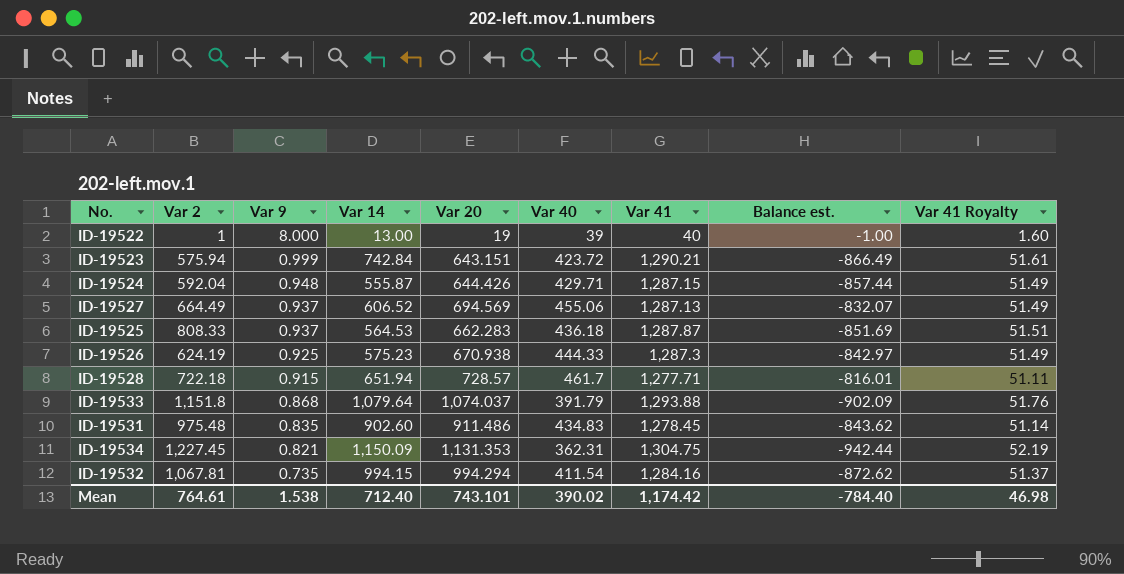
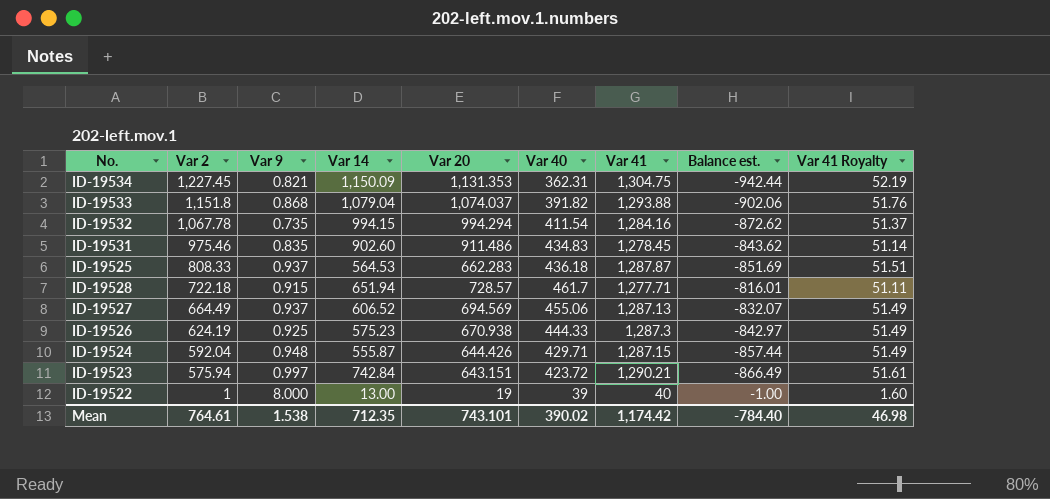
row order: Var 9 descending -> Var 2 descending
ID-19533 | Var 14: 1,079.64 -> 1,079.04
ID-19533 | Var 40: 391.79 -> 391.82
ID-19533 | Balance est.: -902.09 -> -902.06
ID-19532 | Var 2: 1,067.81 -> 1,067.78
ID-19531 | Var 2: 975.48 -> 975.46
ID-19523 | Var 9: 0.999 -> 0.997
Mean | Var 14: 712.40 -> 712.35

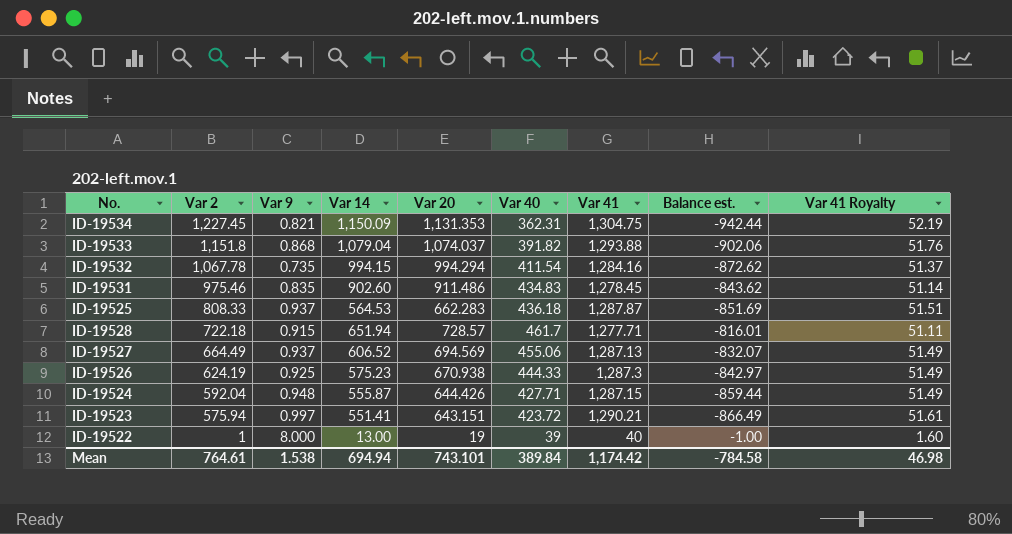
ID-19524 | Var 40: 429.71 -> 427.71
ID-19524 | Balance est.: -857.44 -> -859.44
ID-19523 | Var 14: 742.84 -> 551.41
Mean | Var 14: 712.35 -> 694.94
Mean | Var 40: 390.02 -> 389.84
Mean | Balance est.: -784.40 -> -784.58

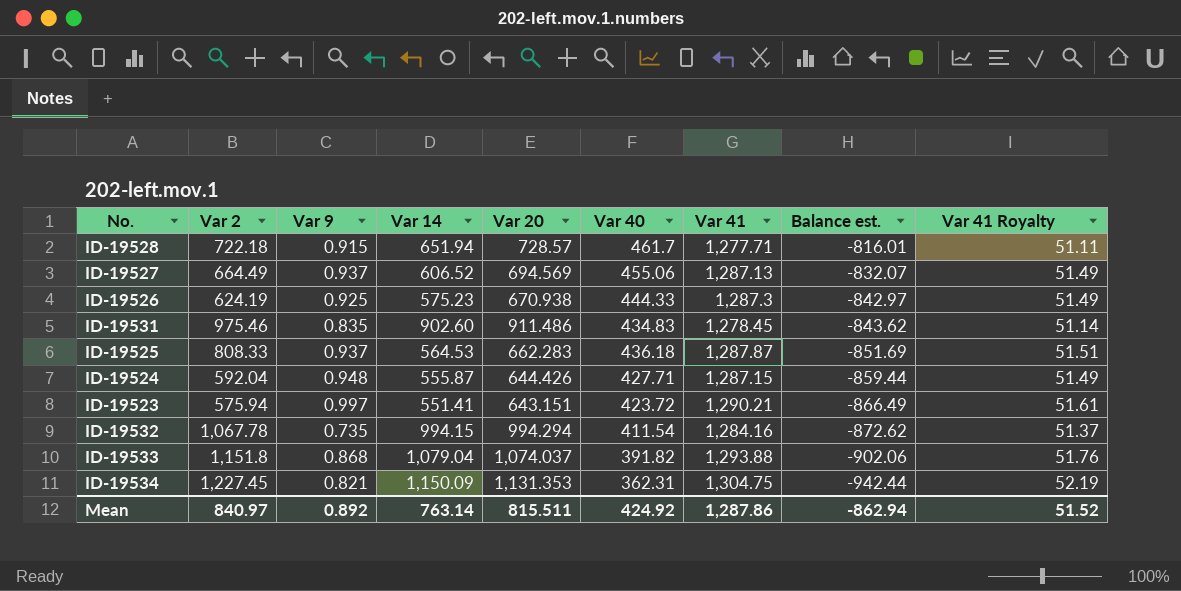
row order: Var 2 descending -> Balance est. descending
row ID-19522: 1 | 8.000 | 13.00 | 19 | 39 | 40 | -1.00 | 1.60 -> none
Mean | Var 2: 764.61 -> 840.97
Mean | Var 9: 1.538 -> 0.892
Mean | Var 14: 694.94 -> 763.14
Mean | Var 20: 743.101 -> 815.511
Mean | Var 40: 389.84 -> 424.92
Mean | Var 41: 1,174.42 -> 1,287.86
Mean | Balance est.: -784.58 -> -862.94
Mean | Var 41 Royalty: 46.98 -> 51.52

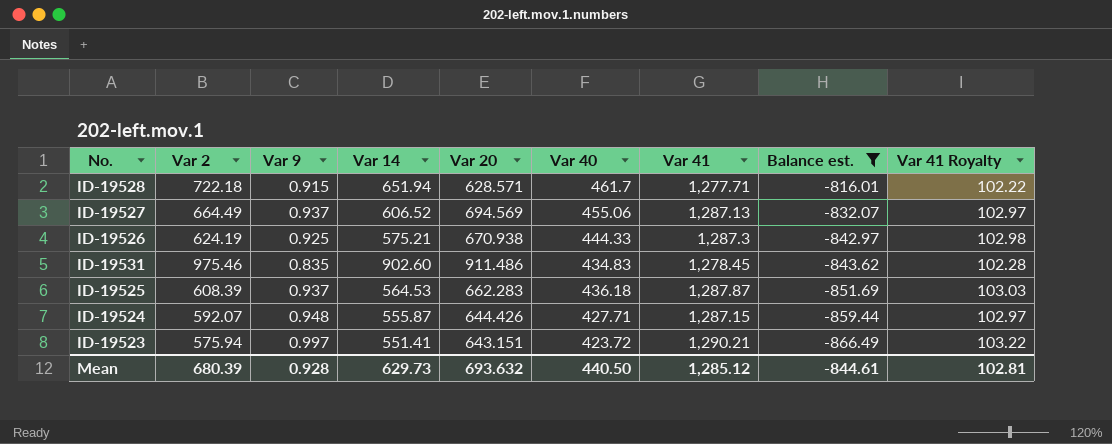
filter: none -> Balance est. >= -866.49
column Var 41 Royalty | formula: [Var 41] * 0.04 -> [Var 41] * 0.08
ID-19528 | Var 20: 728.57 -> 628.571
ID-19526 | Var 14: 575.23 -> 575.21
ID-19525 | Var 2: 808.33 -> 608.39
ID-19524 | Var 2: 592.04 -> 592.07
Mean | Var 2: 840.97 -> 680.39
Mean | Var 9: 0.892 -> 0.928
Mean | Var 14: 763.14 -> 629.73
Mean | Var 20: 815.511 -> 693.632
Mean | Var 40: 424.92 -> 440.50
Mean | Var 41: 1,287.86 -> 1,285.12
Mean | Balance est.: -862.94 -> -844.61
Mean | Var 41 Royalty: 51.52 -> 102.81

